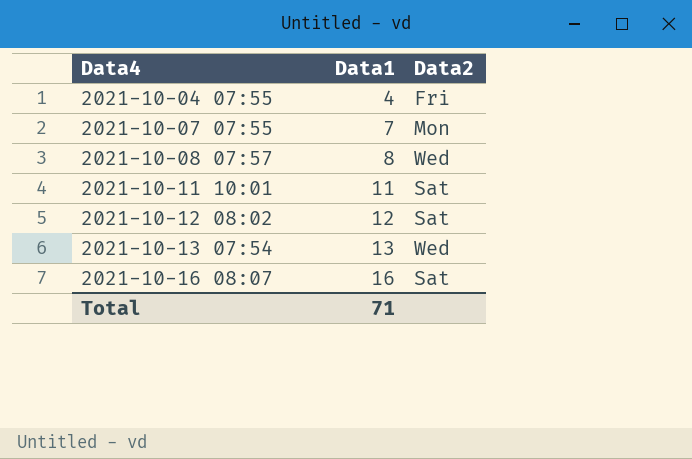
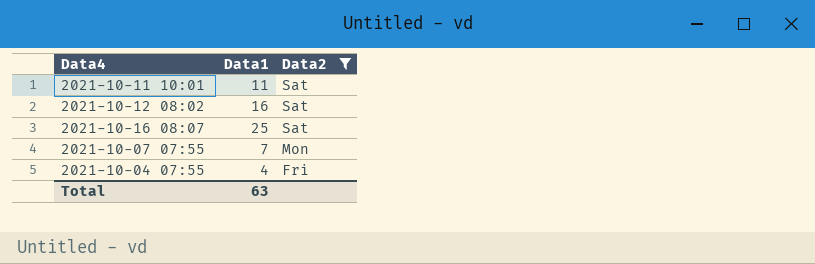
filter: none -> Data2 != Wed
row order: Data4 ascending -> Data2 descending
2021-10-12 08:02 | Data1: 12 -> 16
2021-10-16 08:07 | Data1: 16 -> 25
Total | Data1: 71 -> 63

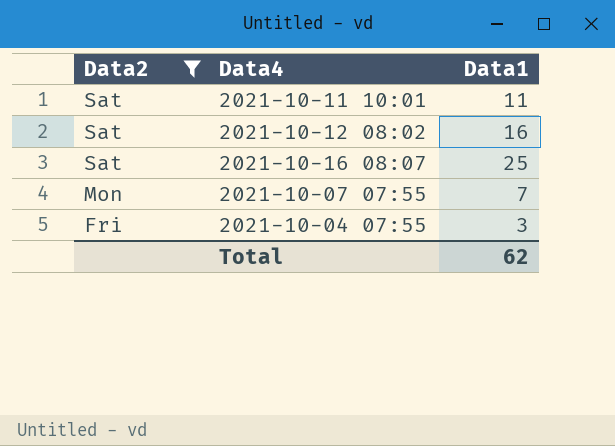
column Data2 | position: 3 -> 1
2021-10-04 07:55 | Data1: 4 -> 3
Total | Data1: 63 -> 62

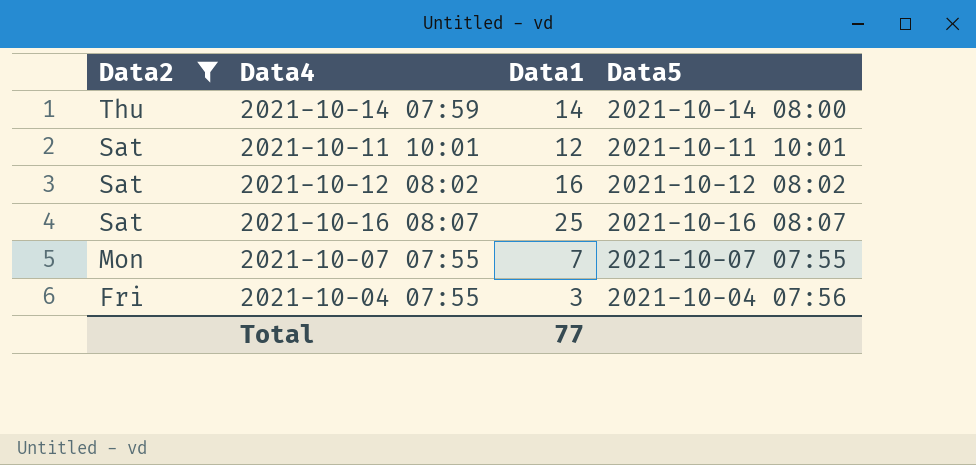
column Data5 | position: none -> 4
row 2021-10-14 07:59: none -> Thu | 14 | 2021-10-14 08:00
2021-10-11 10:01 | Data1: 11 -> 12
Total | Data1: 62 -> 77

